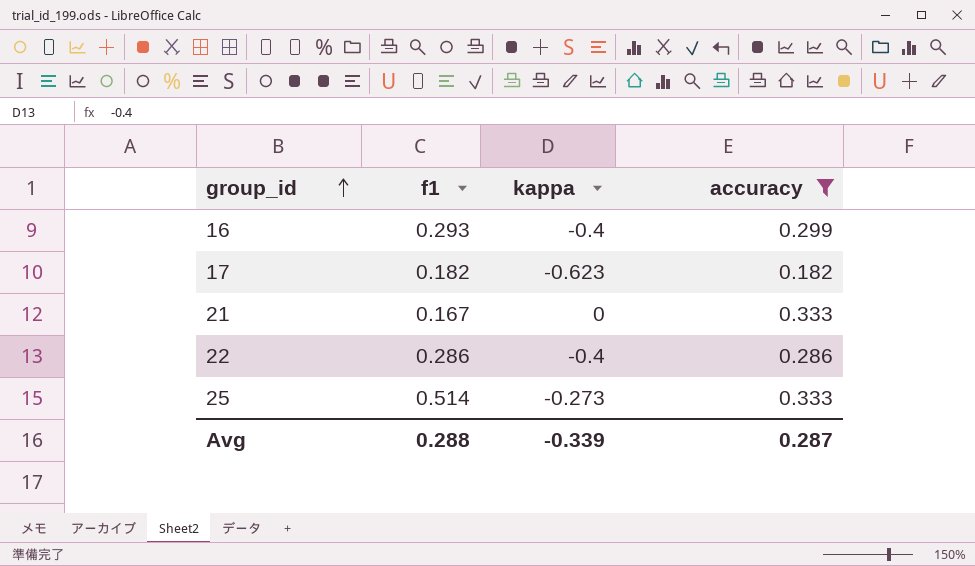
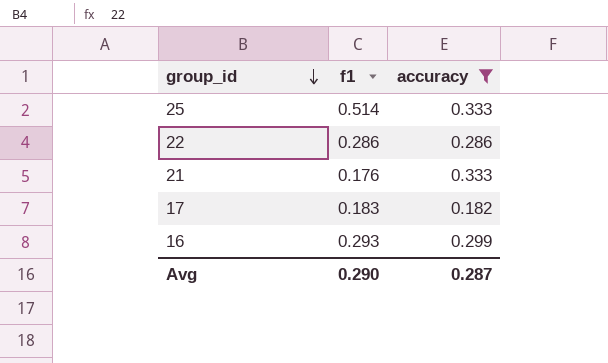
row order: group_id ascending -> group_id descending
column kappa | position: 3 -> none
21 | f1: 0.167 -> 0.176
17 | f1: 0.182 -> 0.183
Avg | f1: 0.288 -> 0.290

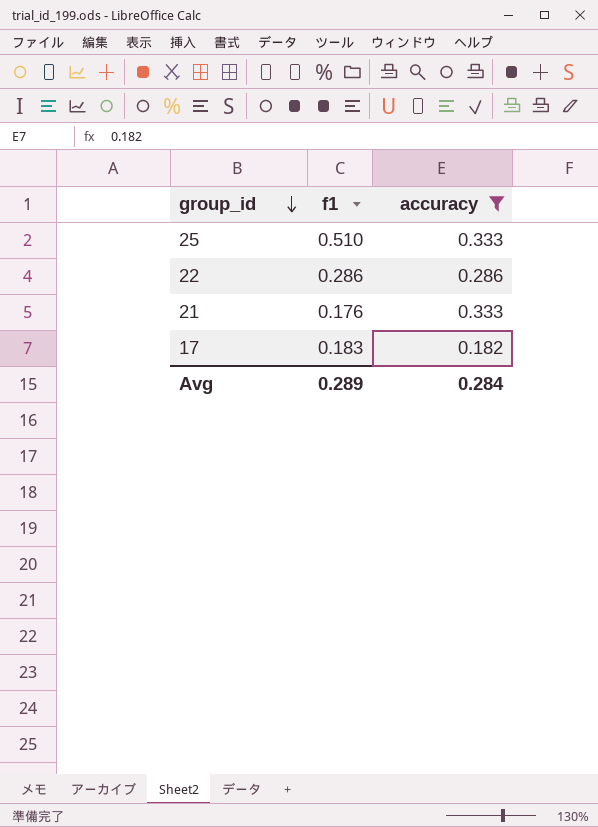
row 16: 0.293 | 0.299 -> none
25 | f1: 0.514 -> 0.510
Avg | f1: 0.290 -> 0.289
Avg | accuracy: 0.287 -> 0.284

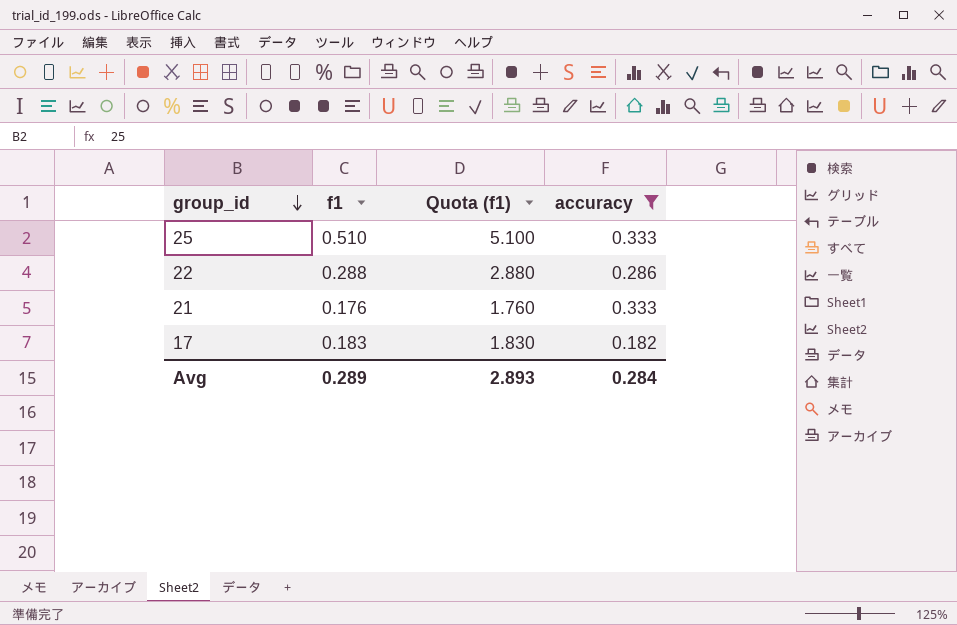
column Quota (f1) | formula: none -> [f1] * 10
22 | f1: 0.286 -> 0.288

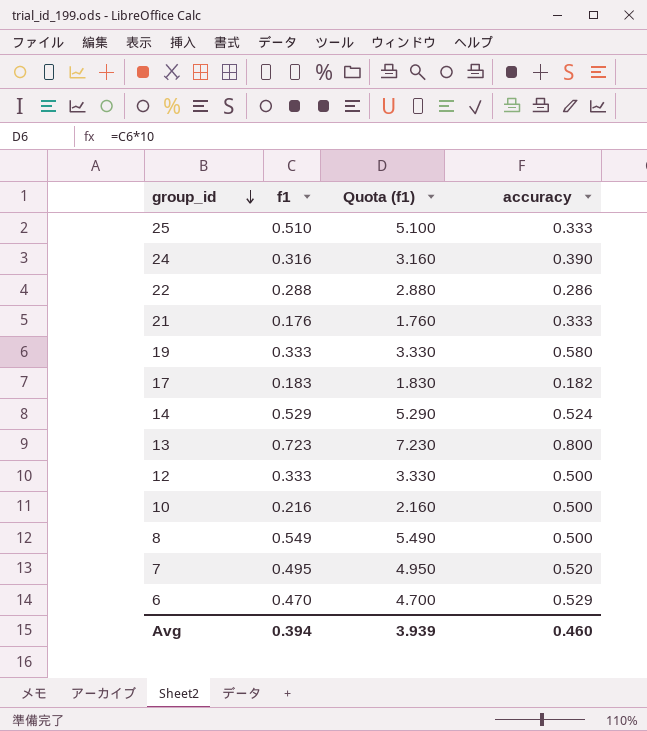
filter: accuracy <= 0.333 -> none
Avg | f1: 0.289 -> 0.394
Avg | Quota (f1): 2.893 -> 3.939
Avg | accuracy: 0.284 -> 0.460

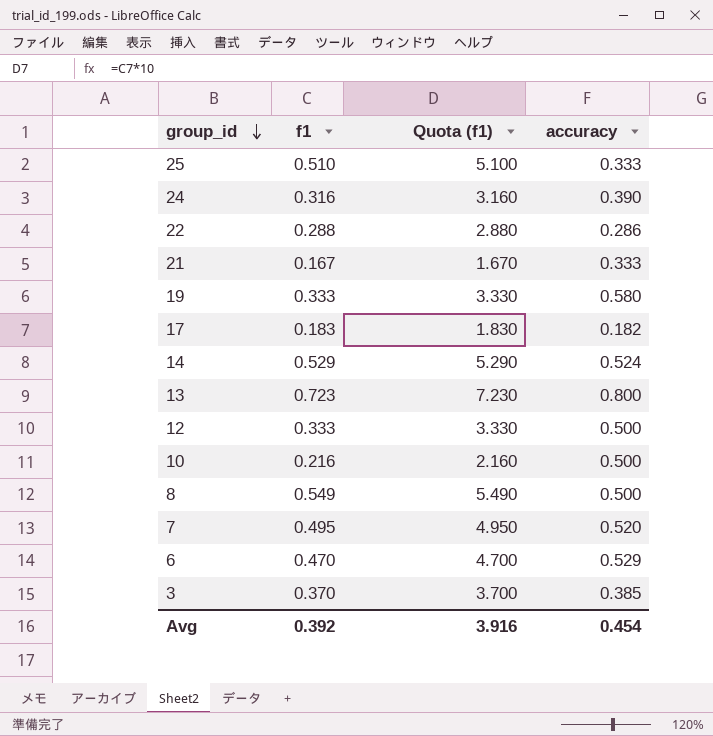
21 | f1: 0.176 -> 0.167
21 | Quota (f1): 1.760 -> 1.670
row 3: none -> 0.370 | 3.700 | 0.385
Avg | f1: 0.394 -> 0.392
Avg | Quota (f1): 3.939 -> 3.916
Avg | accuracy: 0.460 -> 0.454

